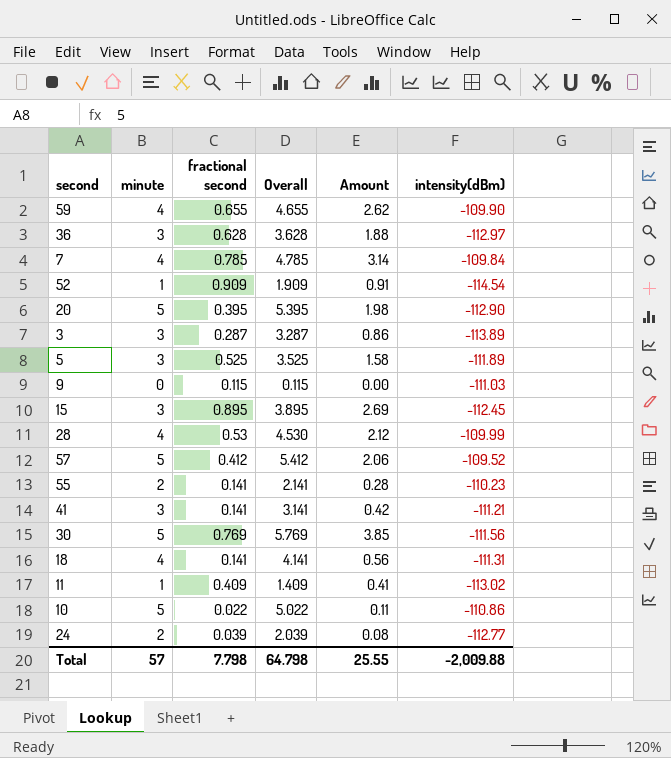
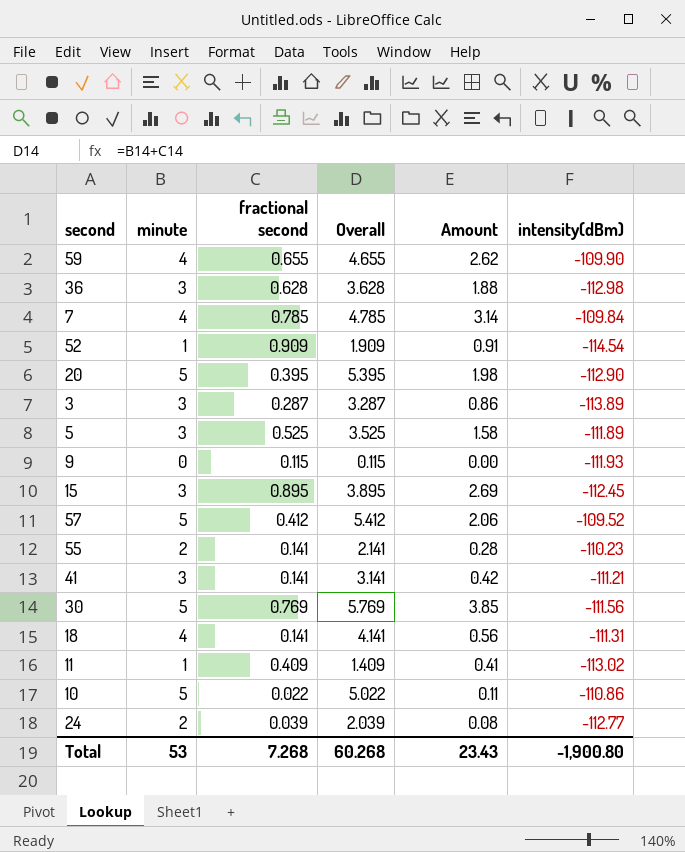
row 28: 4 | 0.53 | 4.530 | 2.12 | -109.99 -> none
36 | intensity(dBm): -112.97 -> -112.98
9 | intensity(dBm): -111.03 -> -111.93
Total | minute: 57 -> 53
Total | fractional second: 7.798 -> 7.268
Total | Overall: 64.798 -> 60.268
Total | Amount: 25.55 -> 23.43
Total | intensity(dBm): -2,009.88 -> -1,900.80

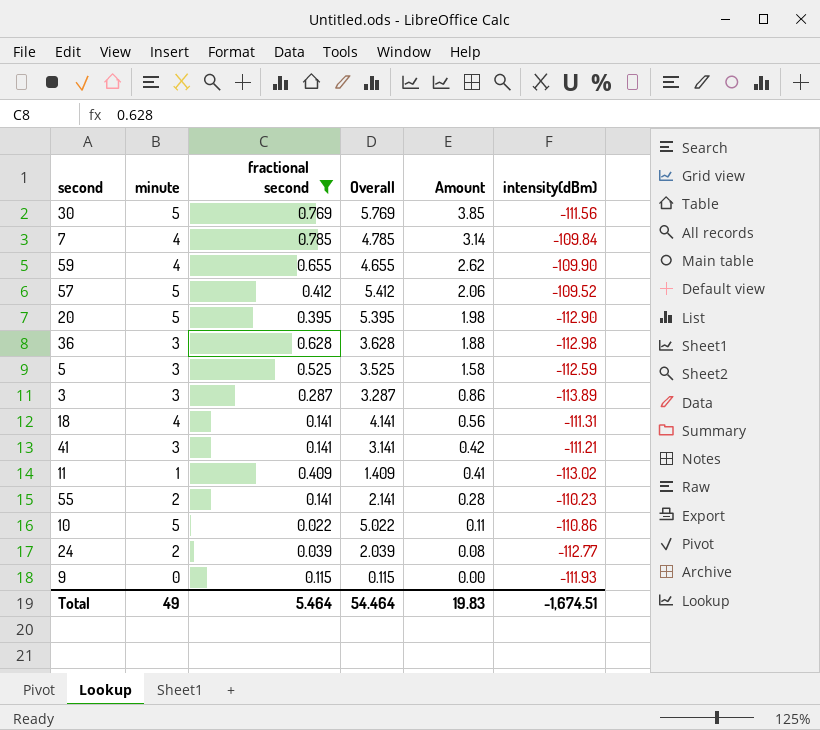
filter: none -> fractional second <= 0.785
row order: none -> Amount descending
5 | intensity(dBm): -111.89 -> -112.59
Total | minute: 53 -> 49
Total | fractional second: 7.268 -> 5.464
Total | Overall: 60.268 -> 54.464
Total | Amount: 23.43 -> 19.83
Total | intensity(dBm): -1,900.80 -> -1,674.51

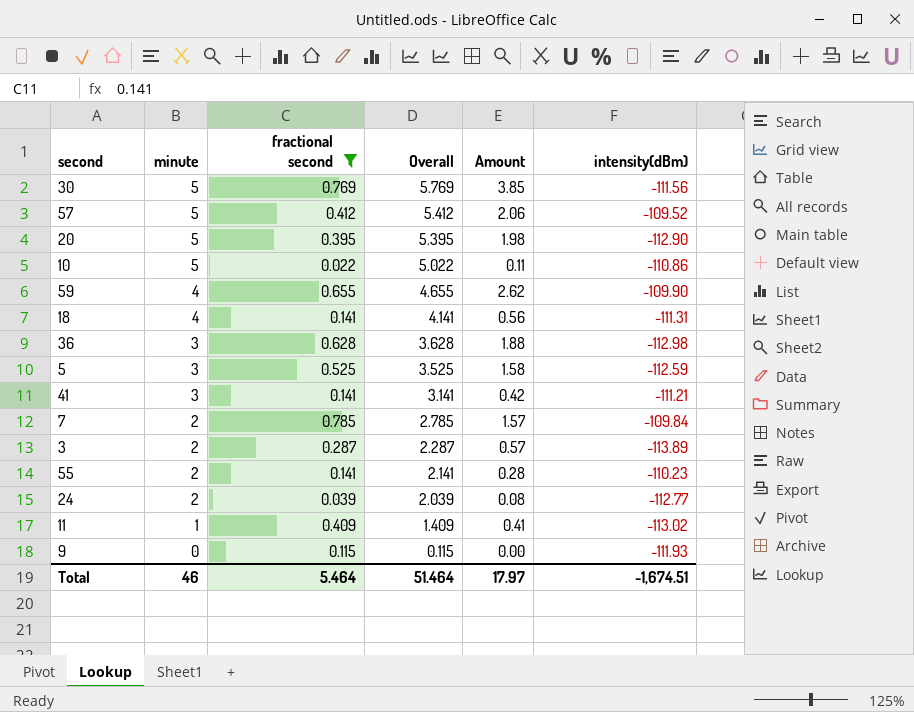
row order: Amount descending -> minute descending
7 | minute: 4 -> 2
7 | Overall: 4.785 -> 2.785
7 | Amount: 3.14 -> 1.57
3 | minute: 3 -> 2
3 | Overall: 3.287 -> 2.287
3 | Amount: 0.86 -> 0.57
Total | minute: 49 -> 46
Total | Overall: 54.464 -> 51.464
Total | Amount: 19.83 -> 17.97

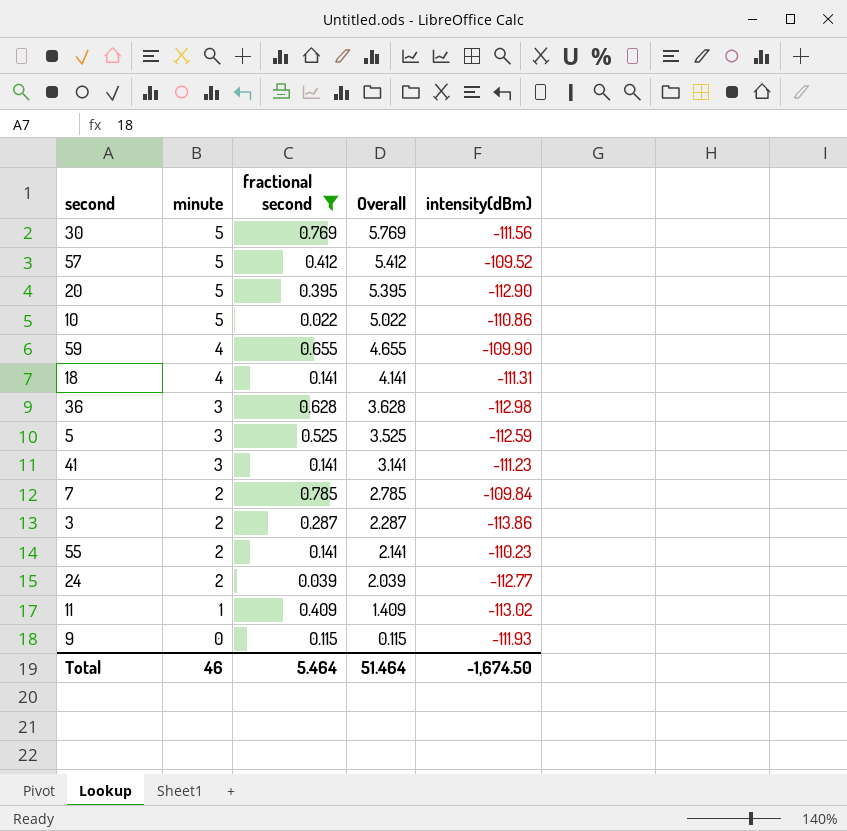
column Amount | formula: [minute] * [fractional second] -> none
41 | intensity(dBm): -111.21 -> -111.23
3 | intensity(dBm): -113.89 -> -113.86
Total | intensity(dBm): -1,674.51 -> -1,674.50

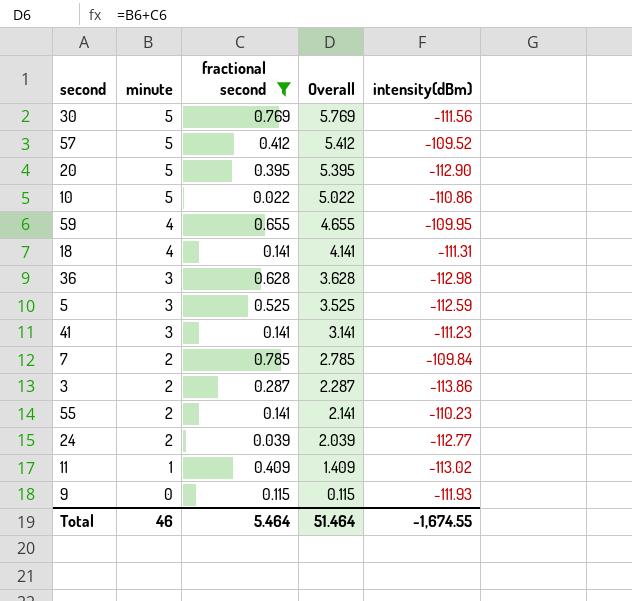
59 | intensity(dBm): -109.90 -> -109.95
Total | intensity(dBm): -1,674.50 -> -1,674.55

